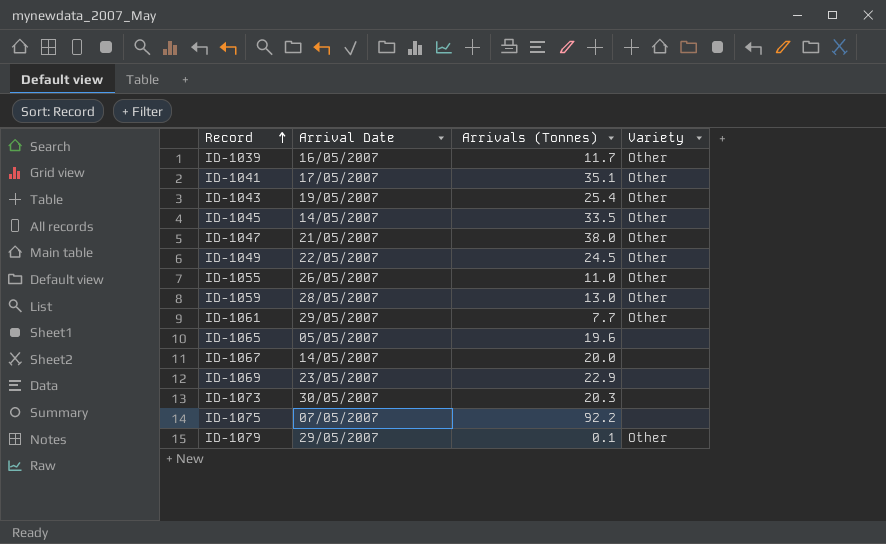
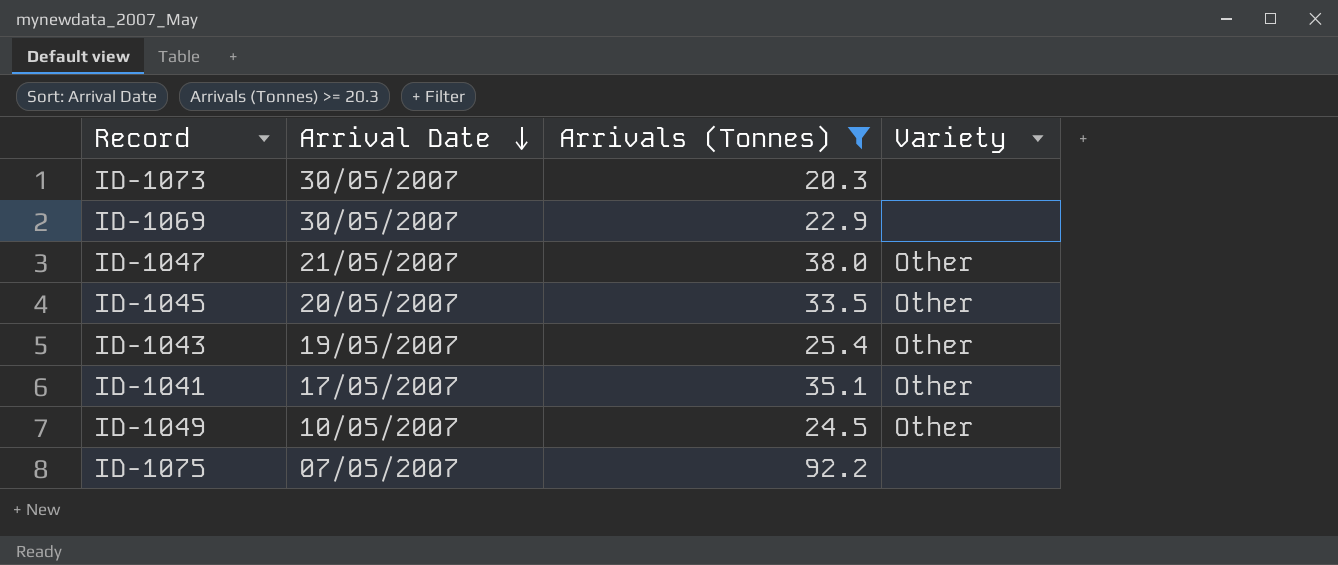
filter: none -> Arrivals (Tonnes) >= 20.3
row order: Record ascending -> Arrival Date descending
ID-1069 | Arrival Date: 23/05/2007 -> 30/05/2007
ID-1045 | Arrival Date: 14/05/2007 -> 20/05/2007
ID-1049 | Arrival Date: 22/05/2007 -> 10/05/2007

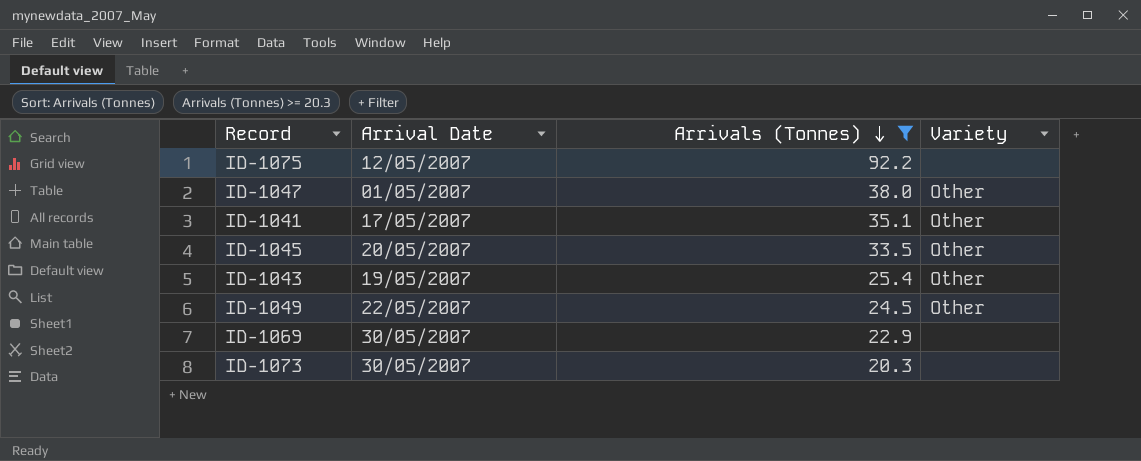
row order: Arrival Date descending -> Arrivals (Tonnes) descending
ID-1075 | Arrival Date: 07/05/2007 -> 12/05/2007
ID-1047 | Arrival Date: 21/05/2007 -> 01/05/2007
ID-1049 | Arrival Date: 10/05/2007 -> 22/05/2007

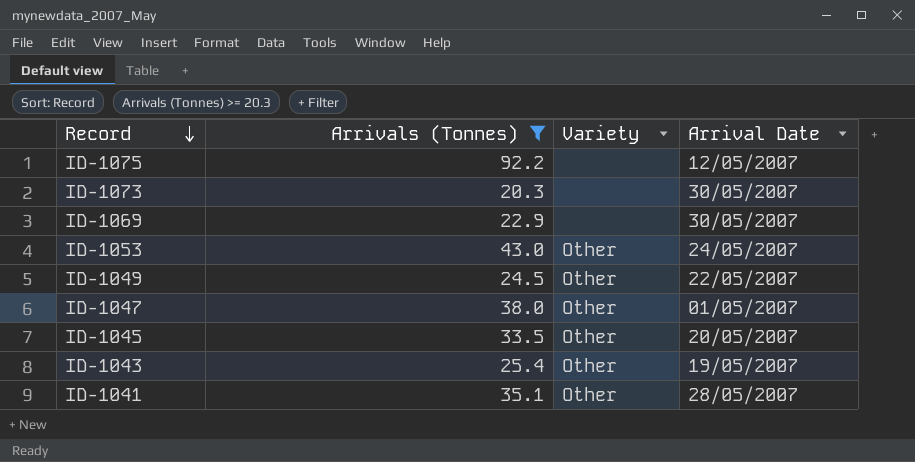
row order: Arrivals (Tonnes) descending -> Record descending
column Arrival Date | position: 2 -> 4
row ID-1053: none -> 43.0 | Other | 24/05/2007
ID-1041 | Arrival Date: 17/05/2007 -> 28/05/2007

